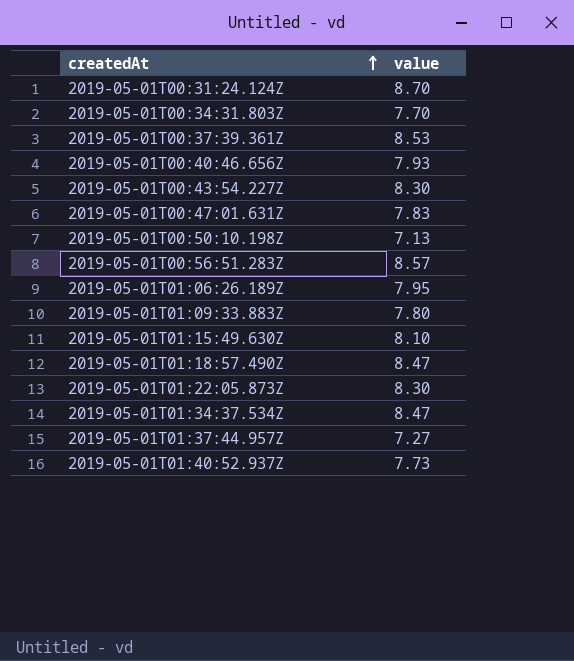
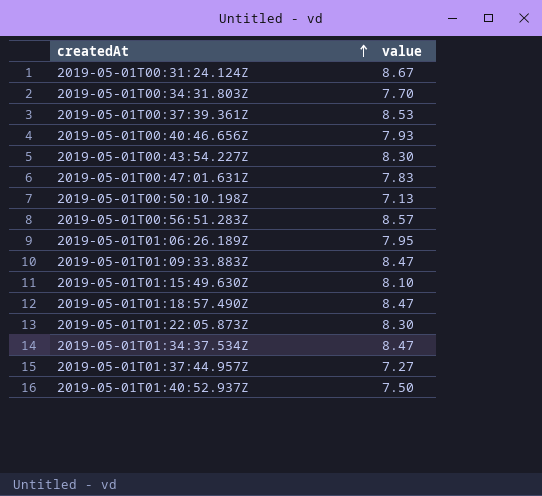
2019-05-01T00:31:24.124Z | value: 8.70 -> 8.67
2019-05-01T01:09:33.883Z | value: 7.80 -> 8.47
2019-05-01T01:40:52.937Z | value: 7.73 -> 7.50

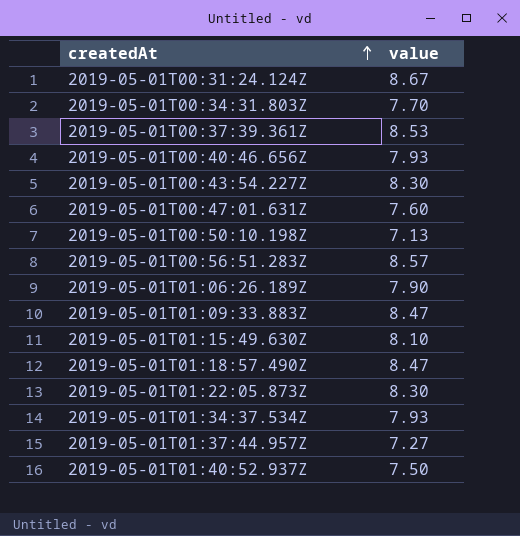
2019-05-01T00:47:01.631Z | value: 7.83 -> 7.60
2019-05-01T01:06:26.189Z | value: 7.95 -> 7.90
2019-05-01T01:34:37.534Z | value: 8.47 -> 7.93

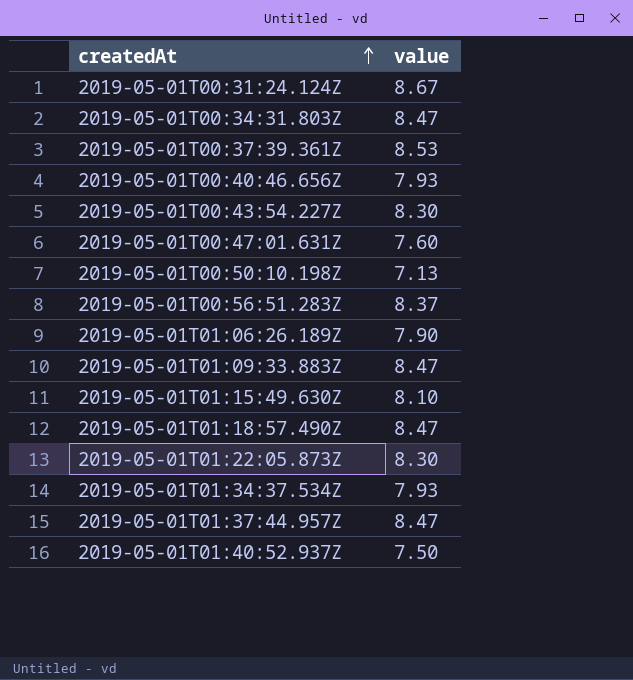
2019-05-01T00:34:31.803Z | value: 7.70 -> 8.47
2019-05-01T00:56:51.283Z | value: 8.57 -> 8.37
2019-05-01T01:37:44.957Z | value: 7.27 -> 8.47

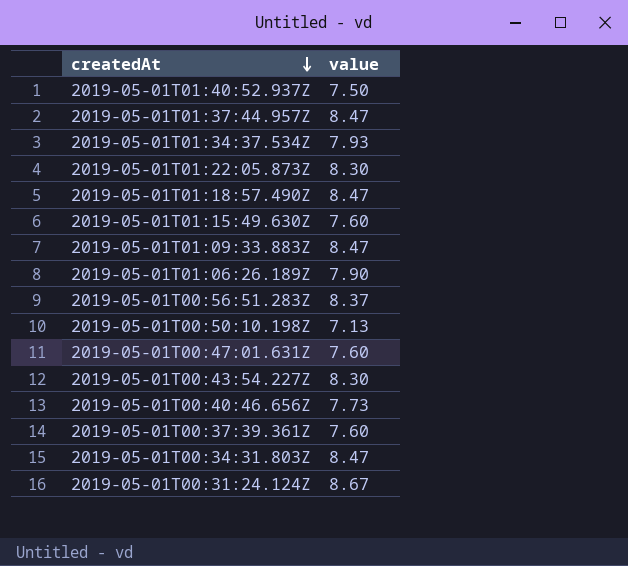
row order: createdAt ascending -> createdAt descending
2019-05-01T01:15:49.630Z | value: 8.10 -> 7.60
2019-05-01T00:40:46.656Z | value: 7.93 -> 7.73
2019-05-01T00:37:39.361Z | value: 8.53 -> 7.60

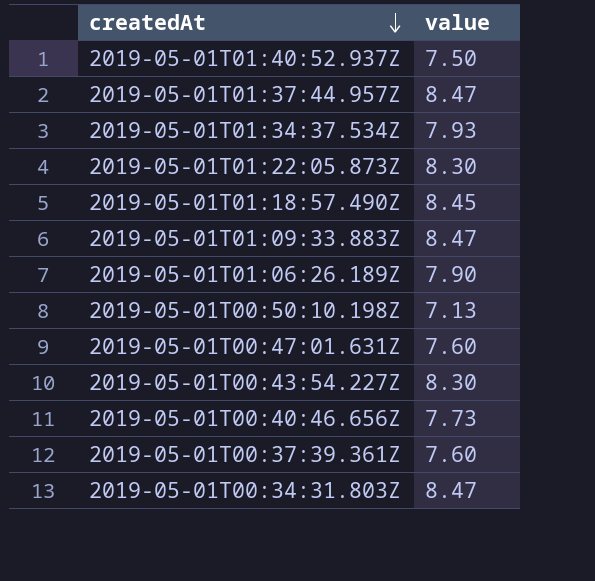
row 2019-05-01T01:15:49.630Z: 7.60 -> none
row 2019-05-01T00:56:51.283Z: 8.37 -> none
row 2019-05-01T00:31:24.124Z: 8.67 -> none
2019-05-01T01:18:57.490Z | value: 8.47 -> 8.45

